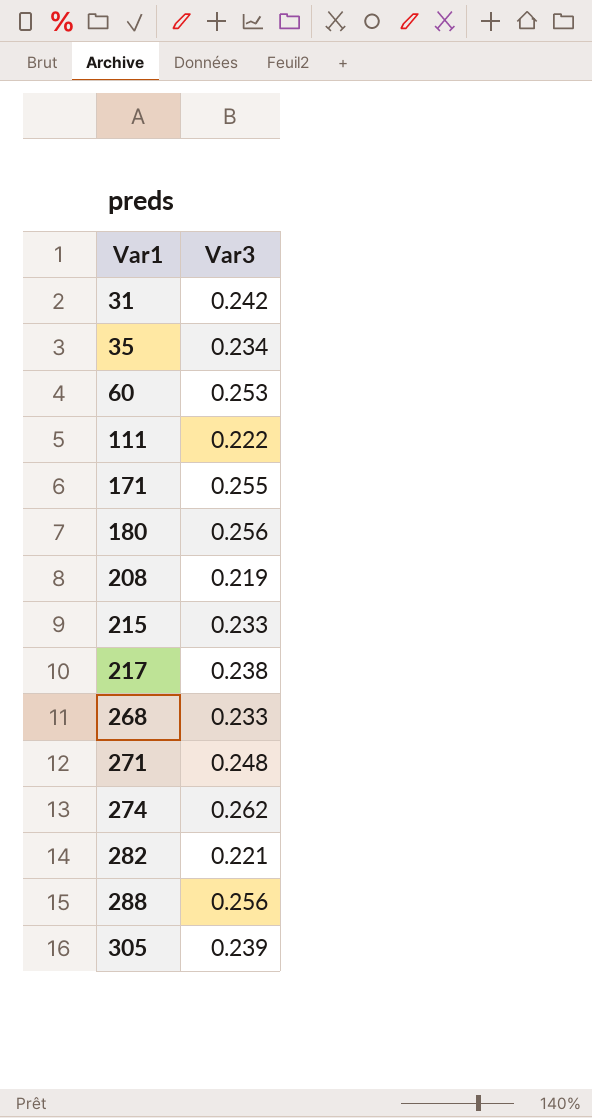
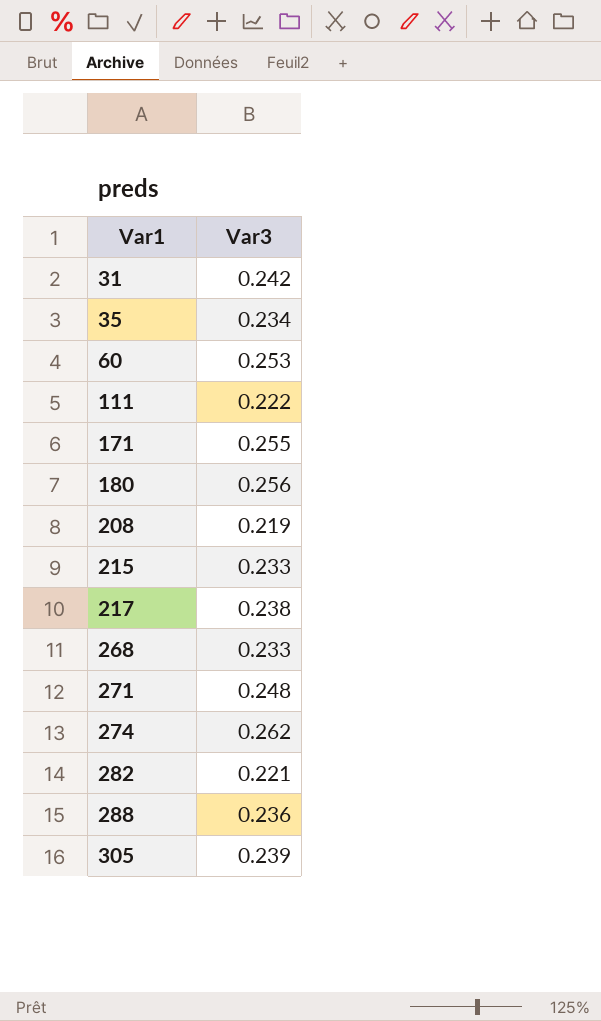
288 | Var3: 0.256 -> 0.236

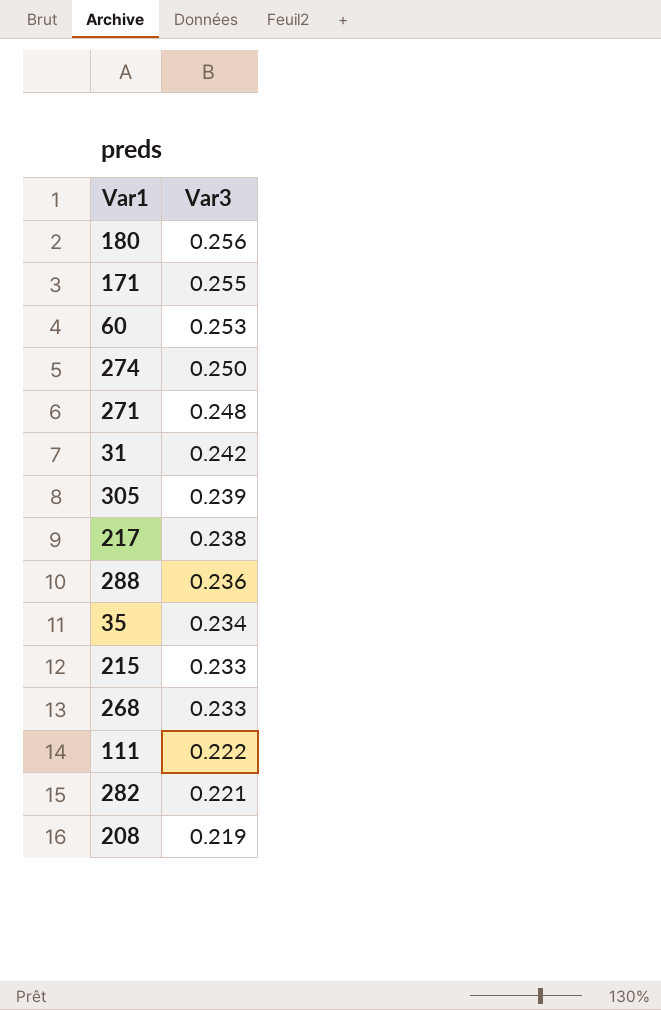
row order: Var1 ascending -> Var3 descending
274 | Var3: 0.262 -> 0.250

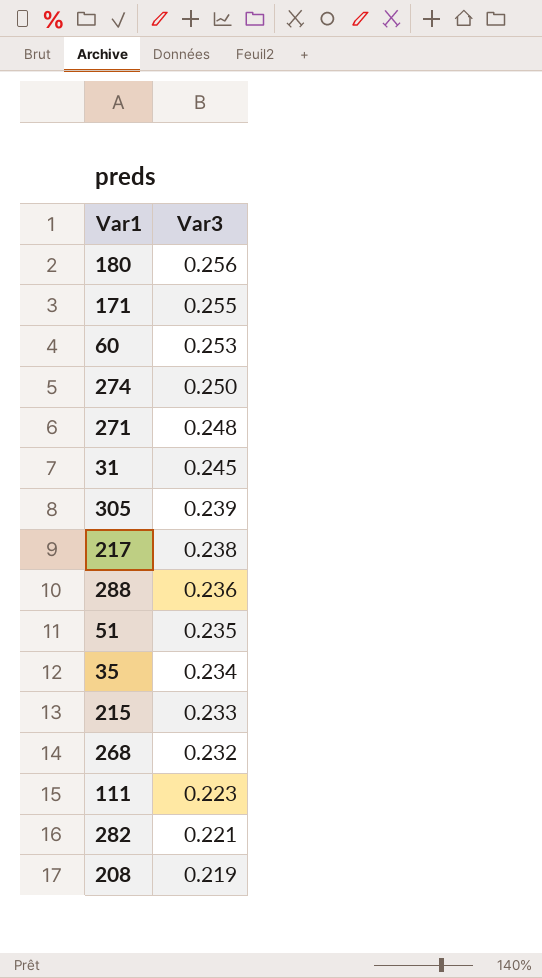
31 | Var3: 0.242 -> 0.245
row 51: none -> 0.235
268 | Var3: 0.233 -> 0.232
111 | Var3: 0.222 -> 0.223

